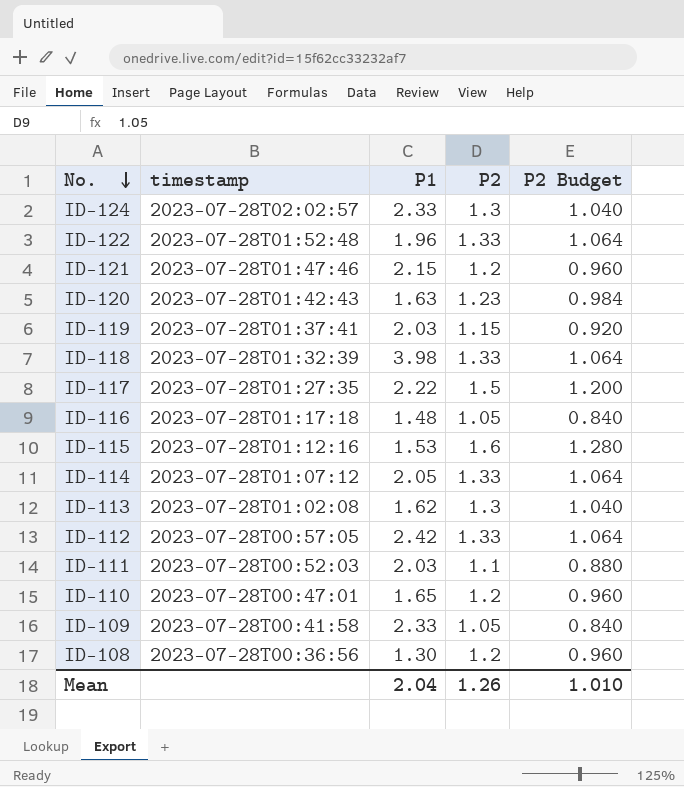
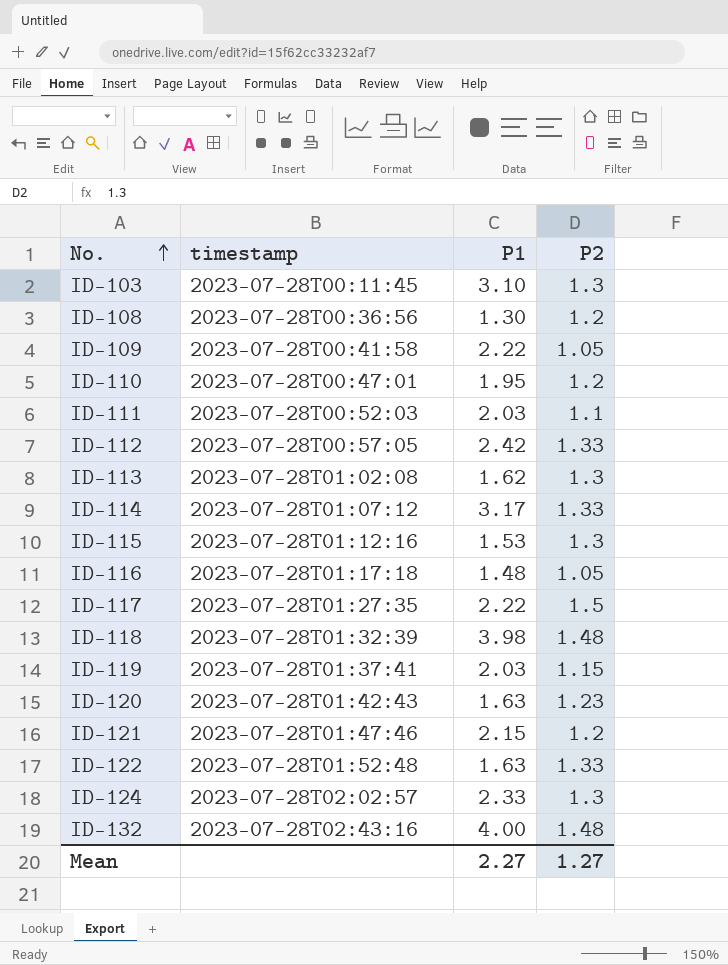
row order: No. descending -> No. ascending
column P2 Budget | formula: [P2] * 0.8 -> none
row ID-103: none -> 2023-07-28T00:11:45 | 3.10 | 1.3
ID-109 | P1: 2.33 -> 2.22
ID-110 | P1: 1.65 -> 1.95
ID-114 | P1: 2.05 -> 3.17
ID-115 | P2: 1.6 -> 1.3
ID-118 | P2: 1.33 -> 1.48
ID-122 | P1: 1.96 -> 1.63
row ID-132: none -> 2023-07-28T02:43:16 | 4.00 | 1.48
Mean | P1: 2.04 -> 2.27
Mean | P2: 1.26 -> 1.27

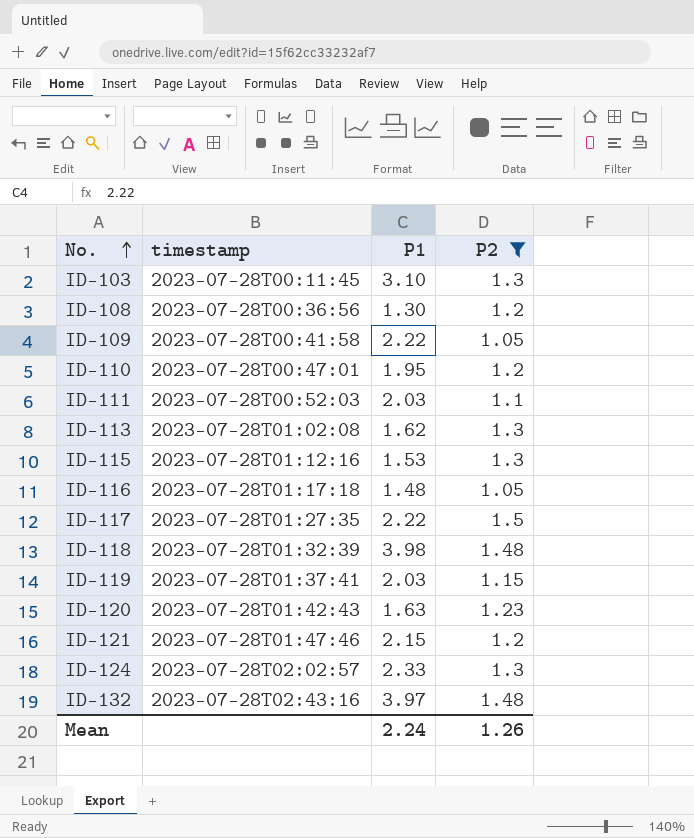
filter: none -> P2 != 1.33
ID-132 | P1: 4.00 -> 3.97
Mean | P1: 2.27 -> 2.24
Mean | P2: 1.27 -> 1.26

